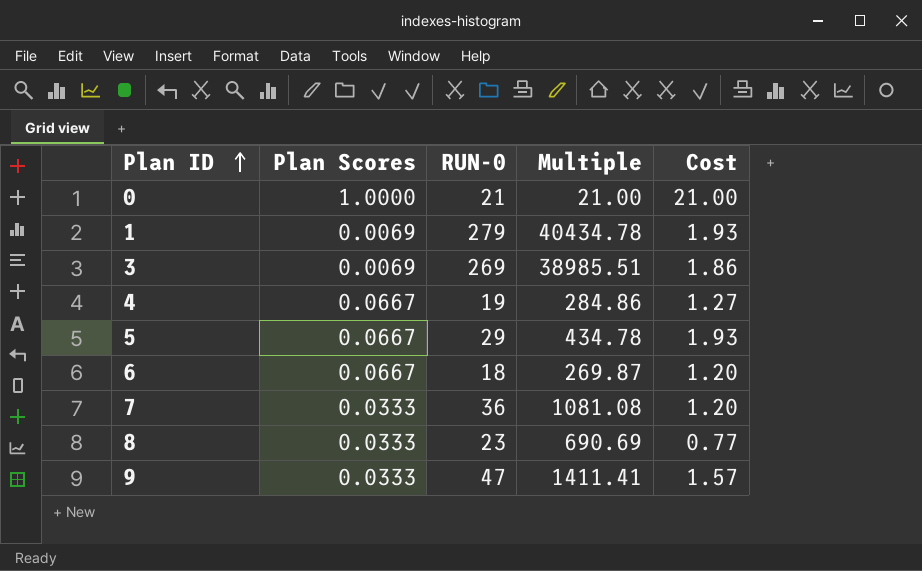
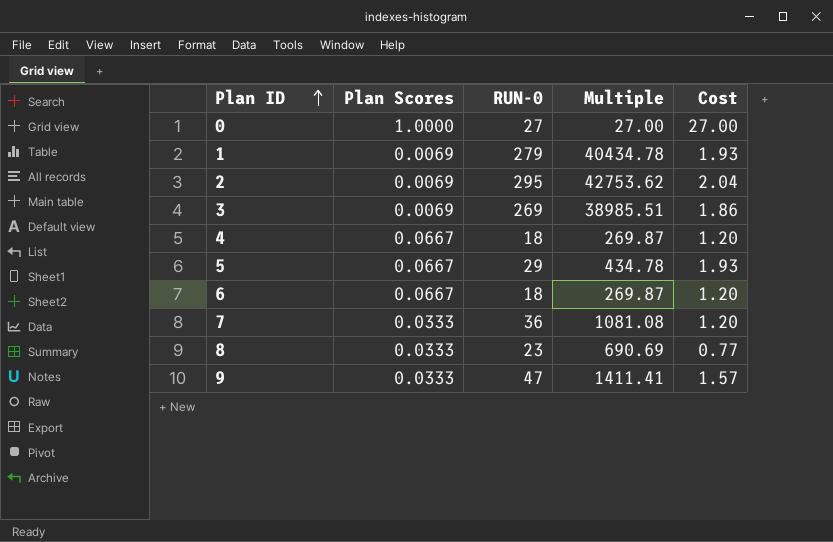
0 | RUN-0: 21 -> 27
0 | Multiple: 21.00 -> 27.00
0 | Cost: 21.00 -> 27.00
row 2: none -> 0.0069 | 295 | 42753.62 | 2.04
4 | RUN-0: 19 -> 18
4 | Multiple: 284.86 -> 269.87
4 | Cost: 1.27 -> 1.20

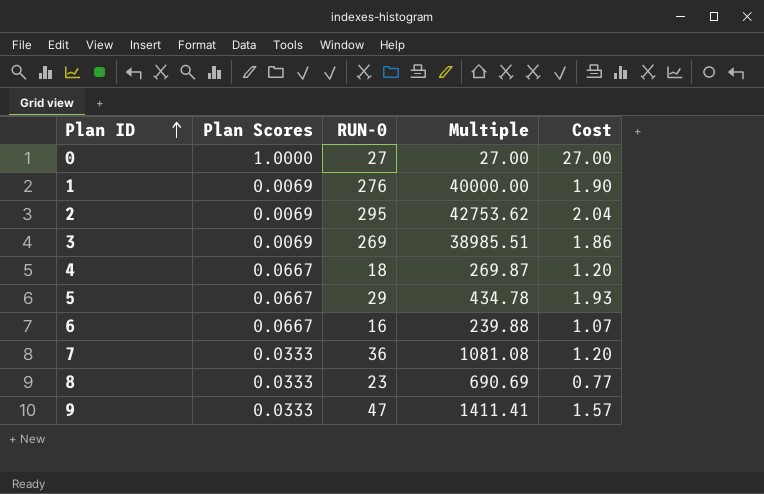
1 | RUN-0: 279 -> 276
1 | Multiple: 40434.78 -> 40000.00
1 | Cost: 1.93 -> 1.90
6 | RUN-0: 18 -> 16
6 | Multiple: 269.87 -> 239.88
6 | Cost: 1.20 -> 1.07

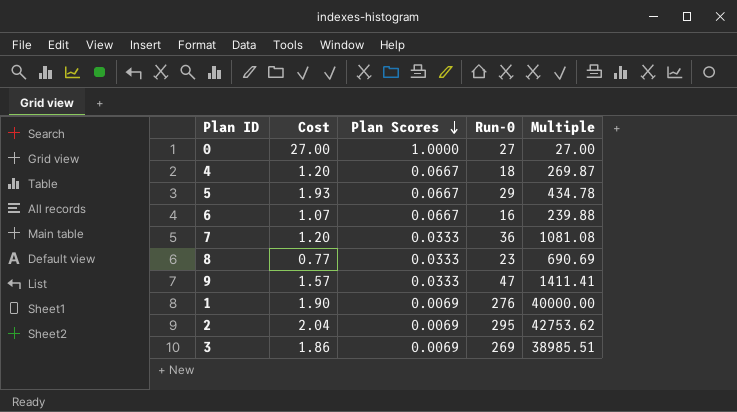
row order: Plan ID ascending -> Plan Scores descending
column Cost | position: 5 -> 2
column name: RUN-0 -> Run-0

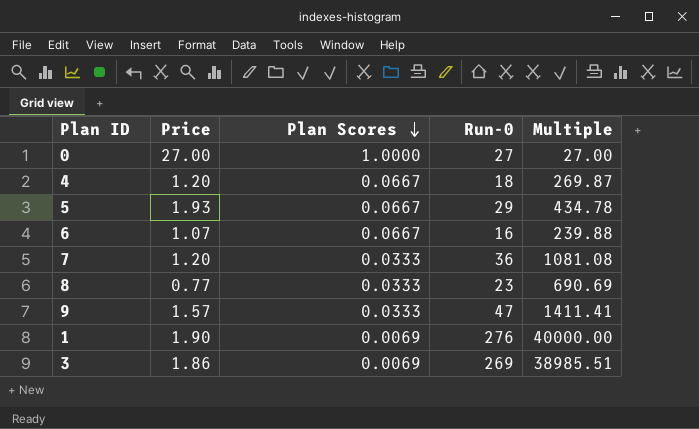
column name: Cost -> Price
row 2: 2.04 | 0.0069 | 295 | 42753.62 -> none

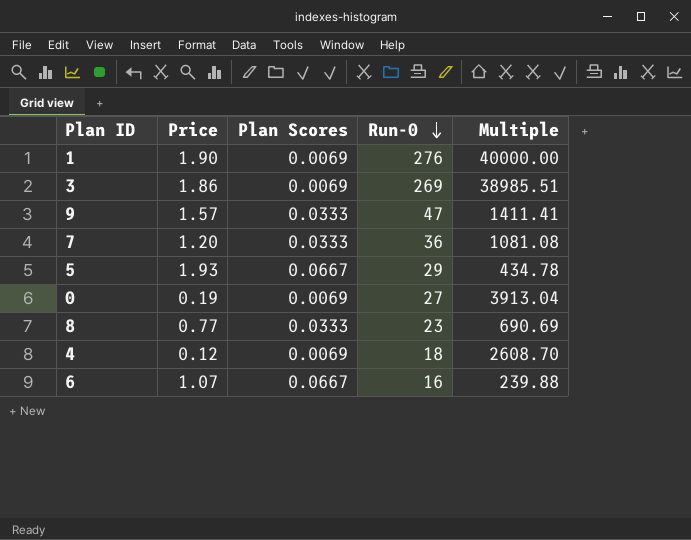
row order: Plan Scores descending -> Run-0 descending
0 | Price: 27.00 -> 0.19
0 | Plan Scores: 1.0000 -> 0.0069
0 | Multiple: 27.00 -> 3913.04
4 | Price: 1.20 -> 0.12
4 | Plan Scores: 0.0667 -> 0.0069
4 | Multiple: 269.87 -> 2608.70

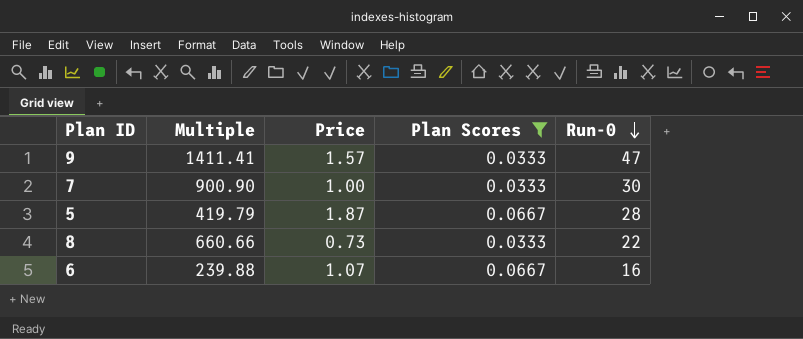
filter: none -> Plan Scores != 0.0069
column Multiple | position: 5 -> 2
7 | Multiple: 1081.08 -> 900.90
7 | Price: 1.20 -> 1.00
7 | Run-0: 36 -> 30
5 | Multiple: 434.78 -> 419.79
5 | Price: 1.93 -> 1.87
5 | Run-0: 29 -> 28
8 | Multiple: 690.69 -> 660.66
8 | Price: 0.77 -> 0.73
8 | Run-0: 23 -> 22

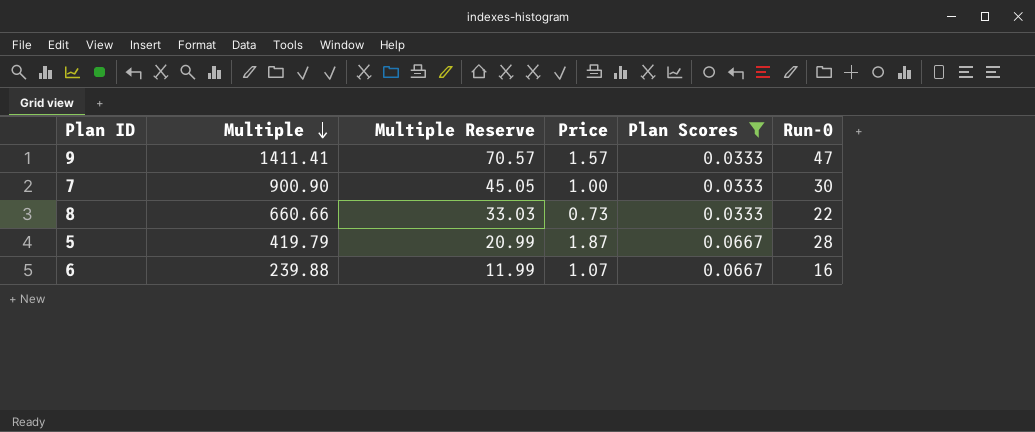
row order: Run-0 descending -> Multiple descending
column Multiple Reserve | formula: none -> [Multiple] * 0.05

